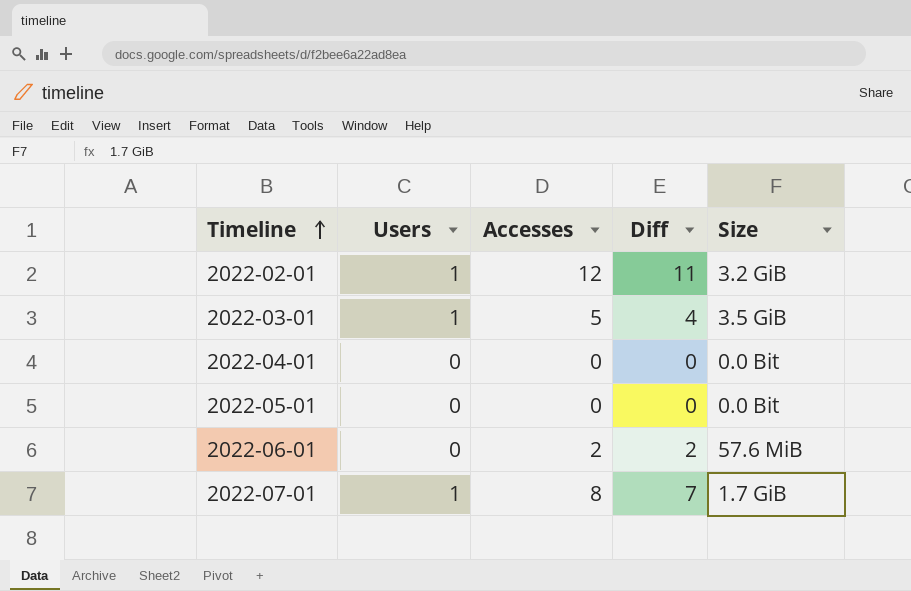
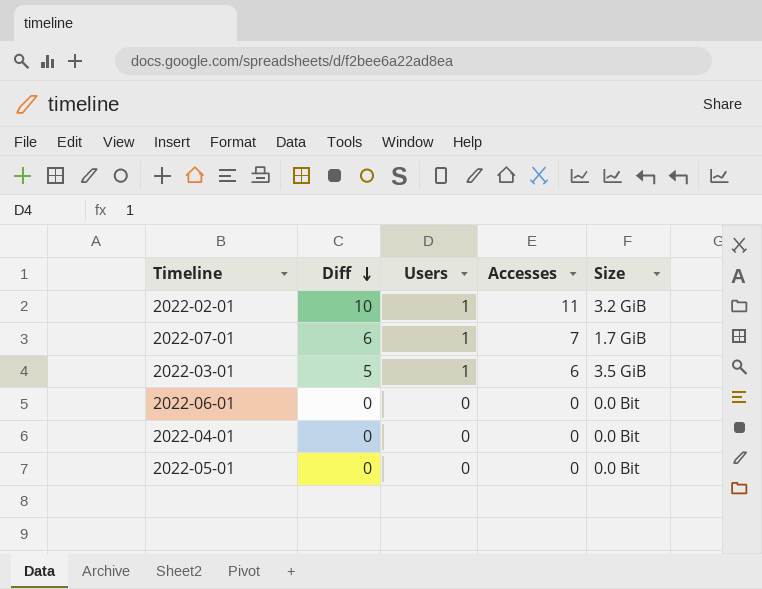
row order: Timeline ascending -> Diff descending
column Diff | position: 4 -> 2
2022-02-01 | Diff: 11 -> 10
2022-02-01 | Accesses: 12 -> 11
2022-07-01 | Diff: 7 -> 6
2022-07-01 | Accesses: 8 -> 7
2022-03-01 | Diff: 4 -> 5
2022-03-01 | Accesses: 5 -> 6
2022-06-01 | Diff: 2 -> 0
2022-06-01 | Accesses: 2 -> 0
2022-06-01 | Size: 57.6 MiB -> 0.0 Bit

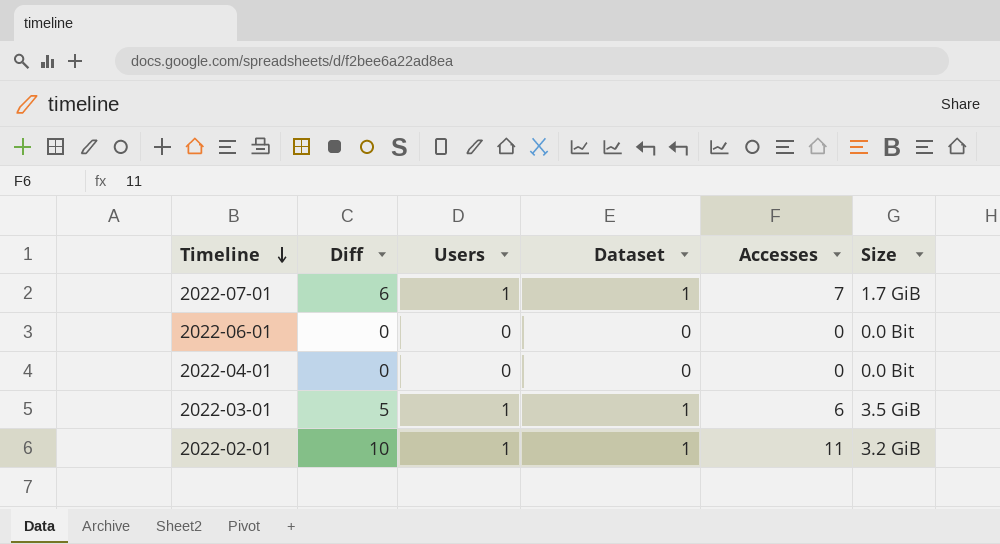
row order: Diff descending -> Timeline descending
column Dataset | position: none -> 4
row 2022-05-01: 0 | 0 | 0 | 0.0 Bit -> none

